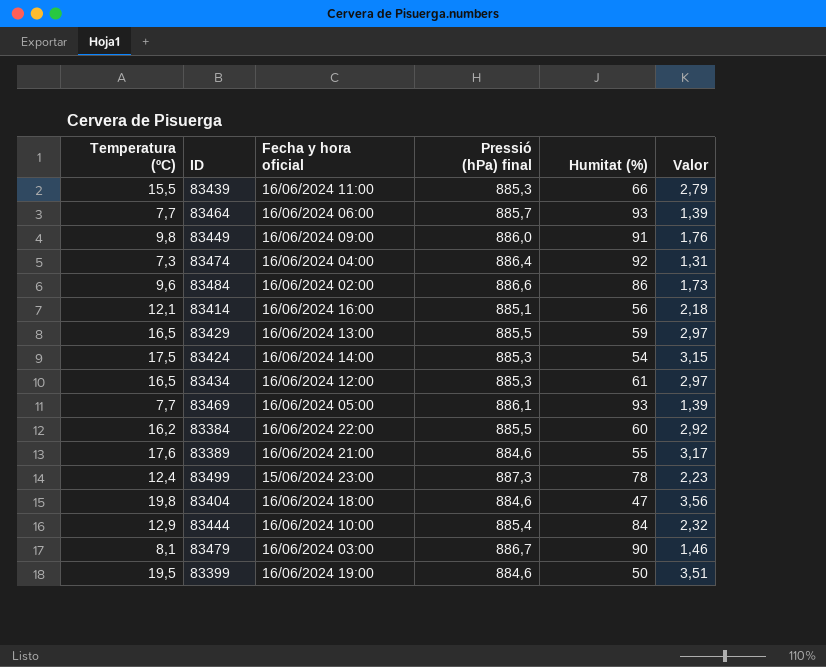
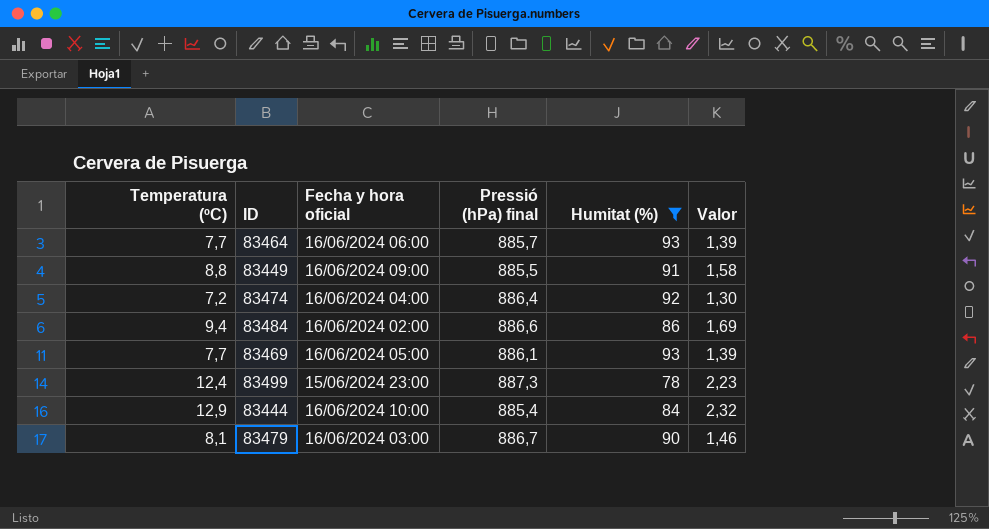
filter: none -> Humitat (%) >= 78
83449 | Temperatura (ºC): 9,8 -> 8,8
83449 | Pressió (hPa) final: 886,0 -> 885,5
83449 | Valor: 1,76 -> 1,58
83474 | Temperatura (ºC): 7,3 -> 7,2
83474 | Valor: 1,31 -> 1,30
83484 | Temperatura (ºC): 9,6 -> 9,4
83484 | Valor: 1,73 -> 1,69

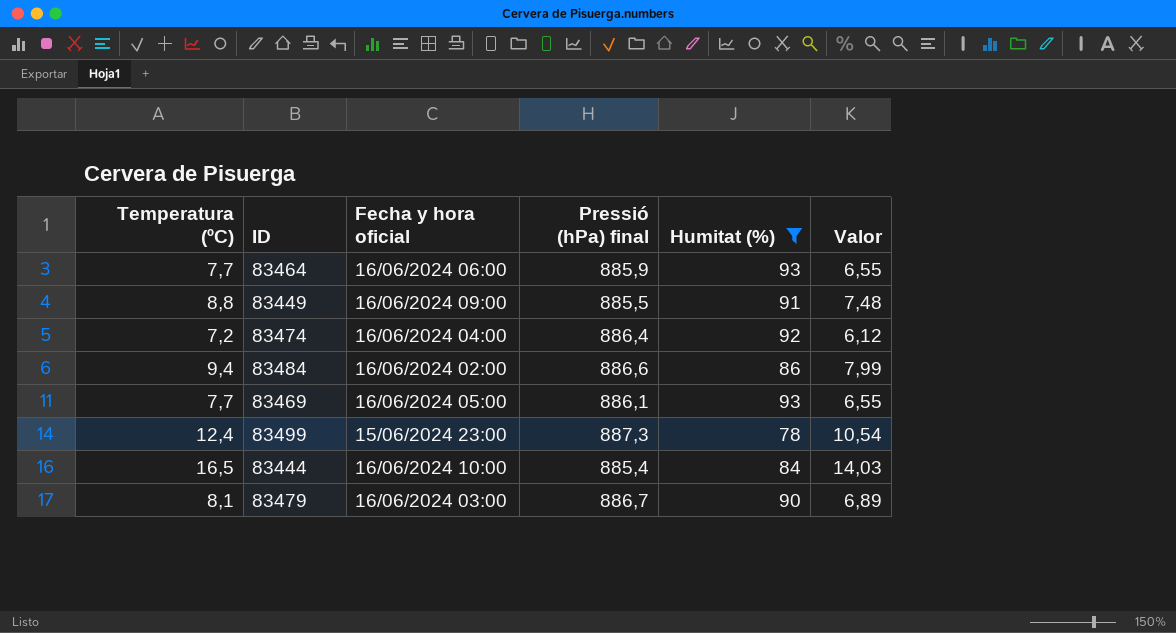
column Valor | formula: [Temperatura (ºC)] * 0,18 -> [Temperatura (ºC)] * 0,85
83464 | Pressió (hPa) final: 885,7 -> 885,9
83444 | Temperatura (ºC): 12,9 -> 16,5

